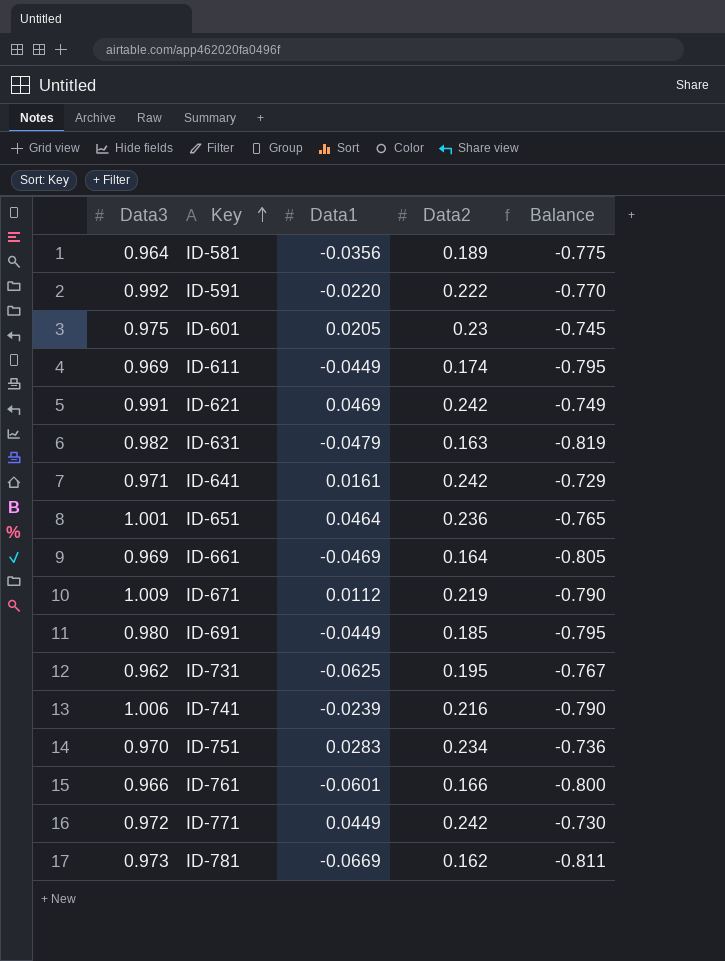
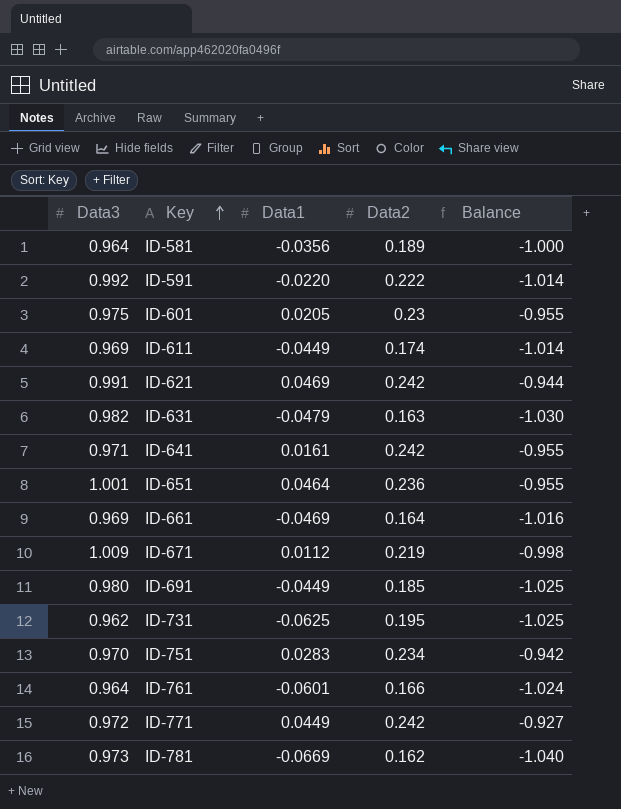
column Balance | formula: [Data2] - [Data3] -> [Data1] - [Data3]
row ID-741: 1.006 | -0.0239 | 0.216 | -0.790 -> none
ID-761 | Data3: 0.966 -> 0.964

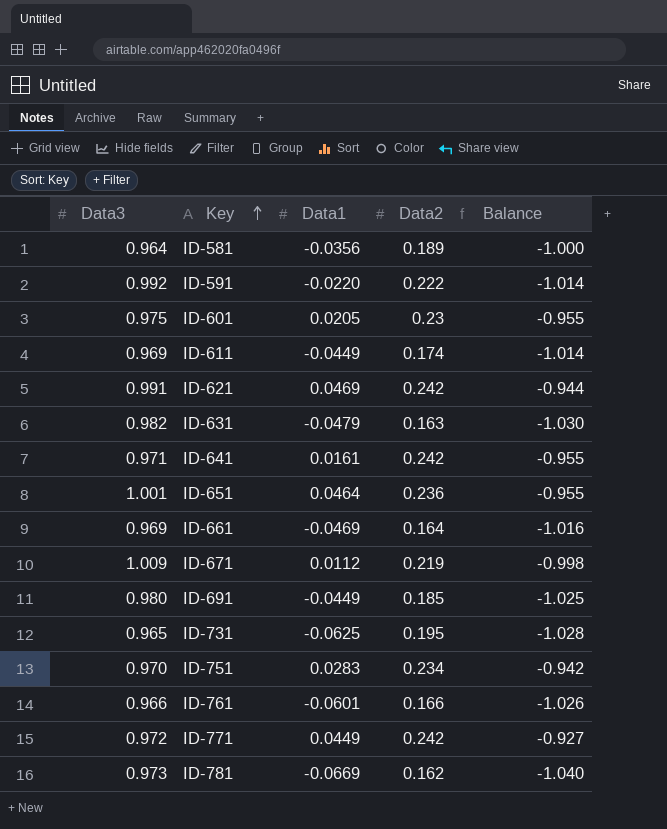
ID-731 | Data3: 0.962 -> 0.965
ID-731 | Balance: -1.025 -> -1.028
ID-761 | Data3: 0.964 -> 0.966
ID-761 | Balance: -1.024 -> -1.026

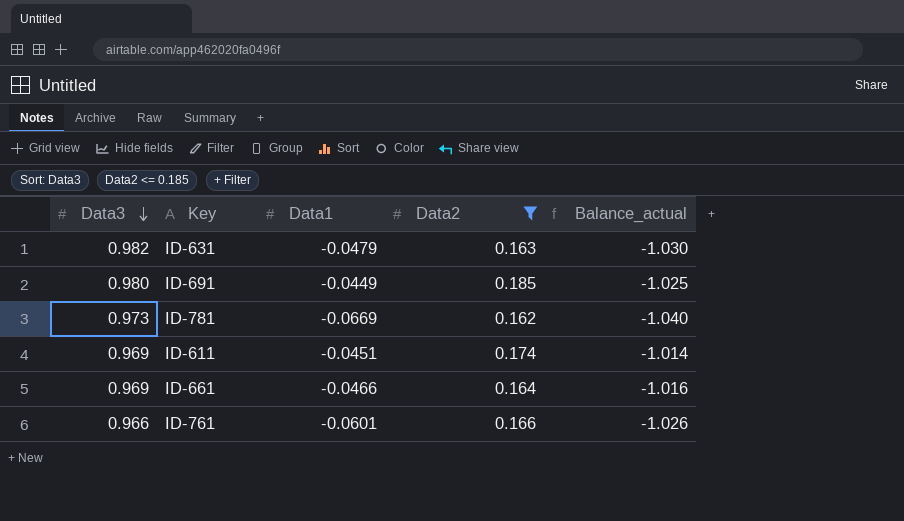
filter: none -> Data2 <= 0.185
row order: Key ascending -> Data3 descending
column name: Balance -> Balance_actual
ID-611 | Data1: -0.0449 -> -0.0451
ID-661 | Data1: -0.0469 -> -0.0466

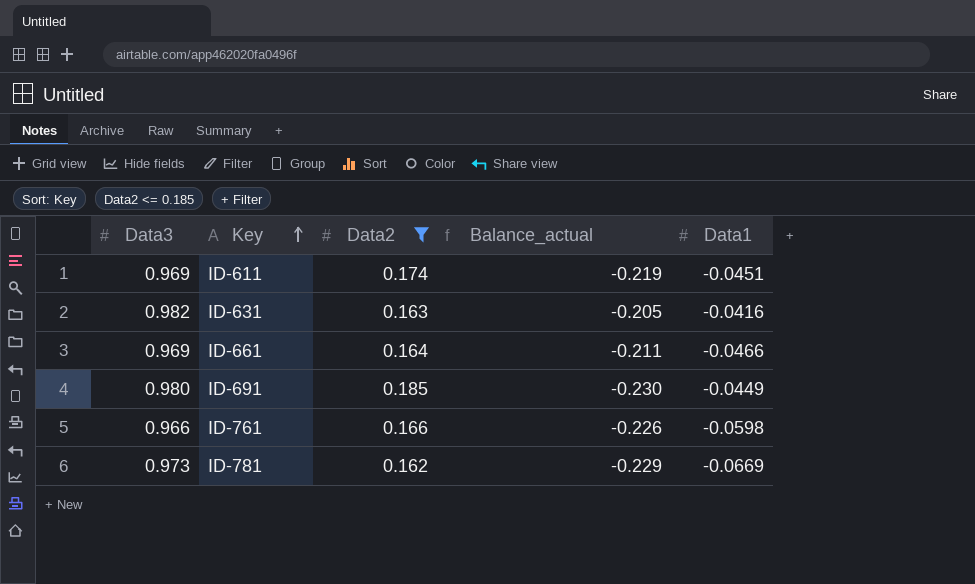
row order: Data3 descending -> Key ascending
column Balance_actual | formula: [Data1] - [Data3] -> [Data1] - [Data2]
column Data1 | position: 3 -> 5
ID-631 | Data1: -0.0479 -> -0.0416
ID-761 | Data1: -0.0601 -> -0.0598

